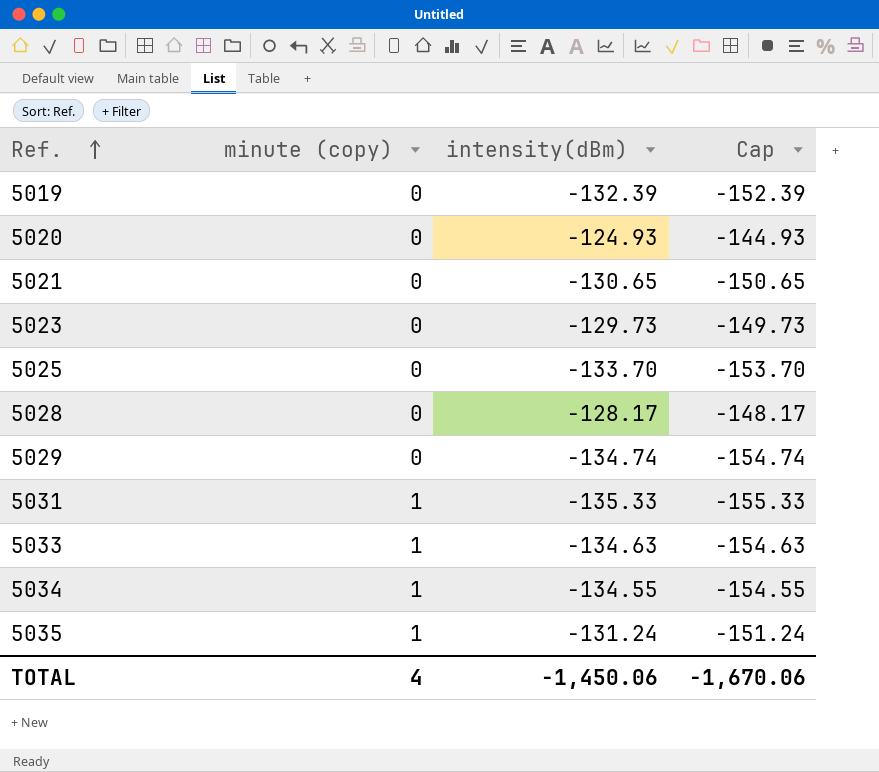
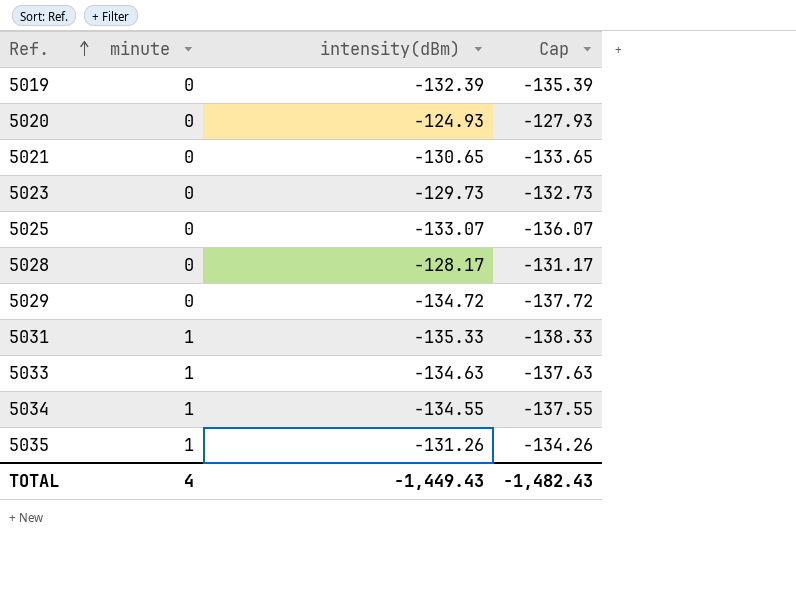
column name: minute (copy) -> minute
column Cap | formula: [intensity(dBm)] - 20 -> [intensity(dBm)] - 3
5025 | intensity(dBm): -133.70 -> -133.07
5029 | intensity(dBm): -134.74 -> -134.72
5035 | intensity(dBm): -131.24 -> -131.26
TOTAL | intensity(dBm): -1,450.06 -> -1,449.43
TOTAL | Cap: -1,670.06 -> -1,482.43

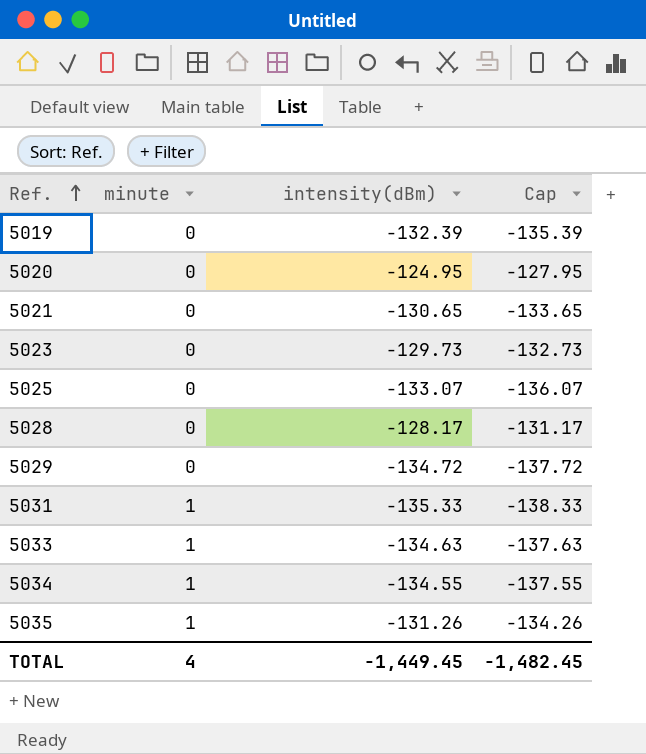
5020 | intensity(dBm): -124.93 -> -124.95
5020 | Cap: -127.93 -> -127.95
TOTAL | intensity(dBm): -1,449.43 -> -1,449.45
TOTAL | Cap: -1,482.43 -> -1,482.45

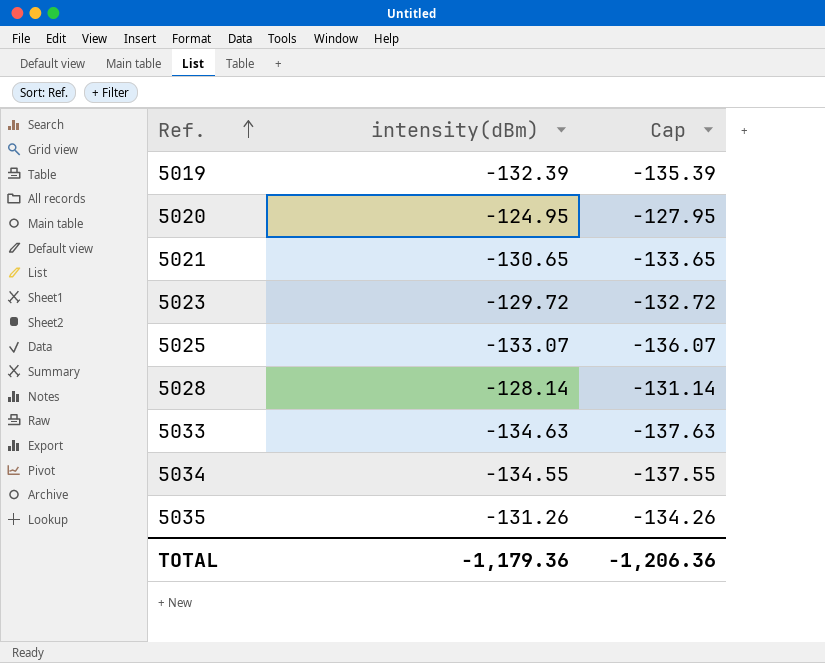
column minute | position: 2 -> none
row 5029: 0 | -134.72 | -137.72 -> none
row 5031: 1 | -135.33 | -138.33 -> none
5023 | intensity(dBm): -129.73 -> -129.72
5023 | Cap: -132.73 -> -132.72
5028 | intensity(dBm): -128.17 -> -128.14
5028 | Cap: -131.17 -> -131.14
TOTAL | intensity(dBm): -1,449.45 -> -1,179.36
TOTAL | Cap: -1,482.45 -> -1,206.36

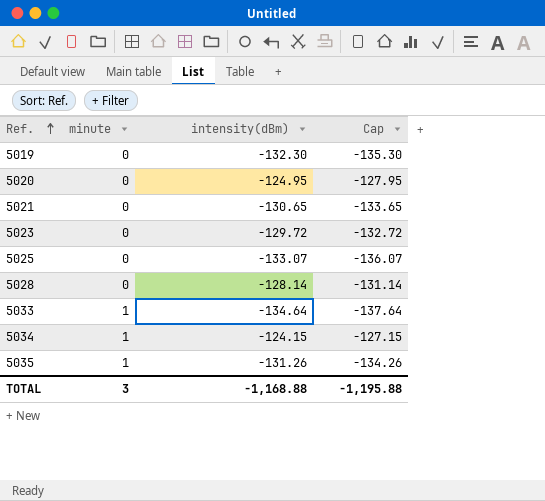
column minute | position: none -> 2
5019 | intensity(dBm): -132.39 -> -132.30
5019 | Cap: -135.39 -> -135.30
5033 | intensity(dBm): -134.63 -> -134.64
5033 | Cap: -137.63 -> -137.64
5034 | intensity(dBm): -134.55 -> -124.15
5034 | Cap: -137.55 -> -127.15
TOTAL | intensity(dBm): -1,179.36 -> -1,168.88
TOTAL | Cap: -1,206.36 -> -1,195.88

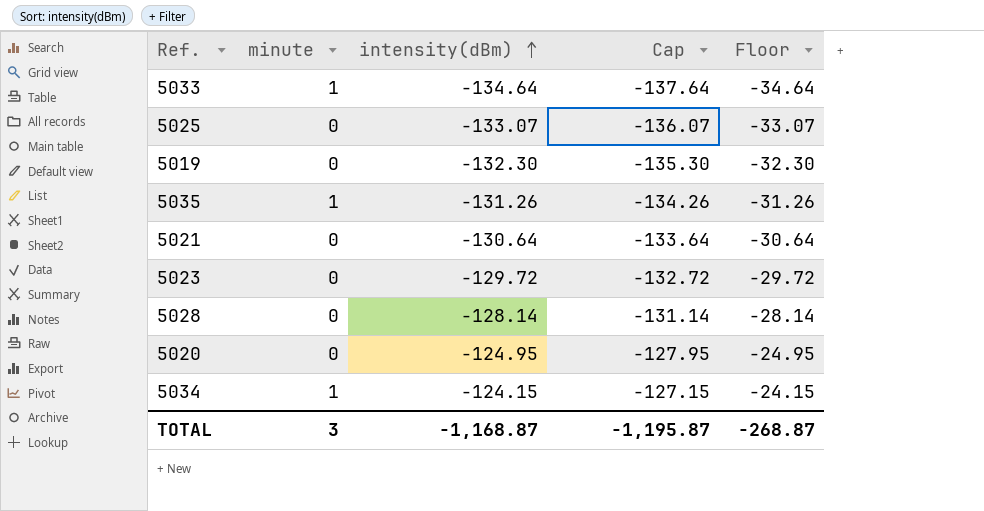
row order: Ref. ascending -> intensity(dBm) ascending
column Floor | formula: none -> [intensity(dBm)] + 100
5021 | intensity(dBm): -130.65 -> -130.64
5021 | Cap: -133.65 -> -133.64
TOTAL | intensity(dBm): -1,168.88 -> -1,168.87
TOTAL | Cap: -1,195.88 -> -1,195.87

